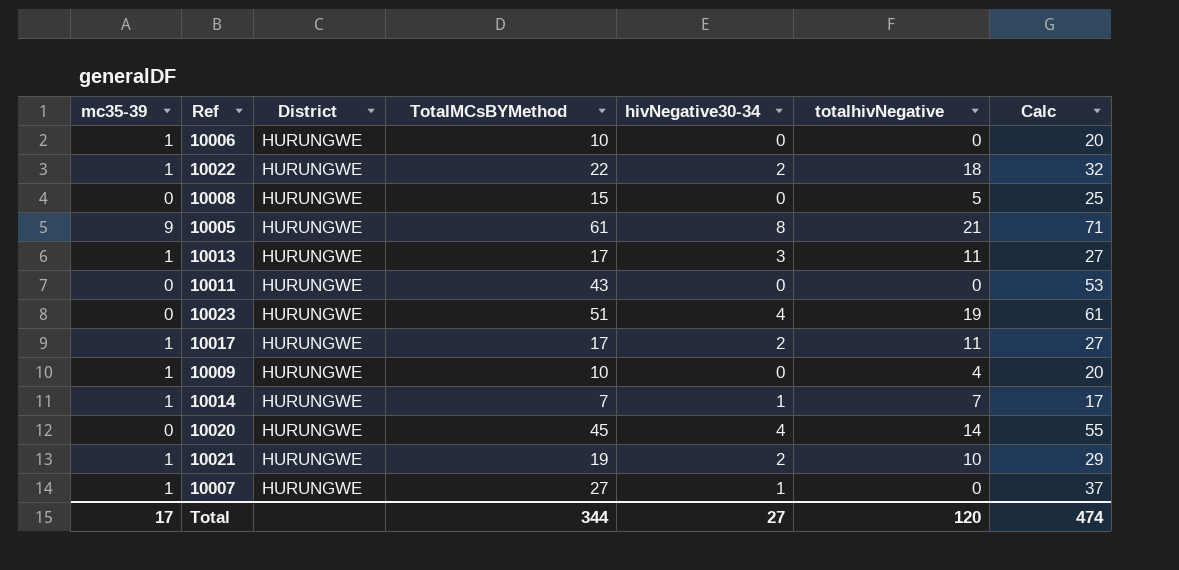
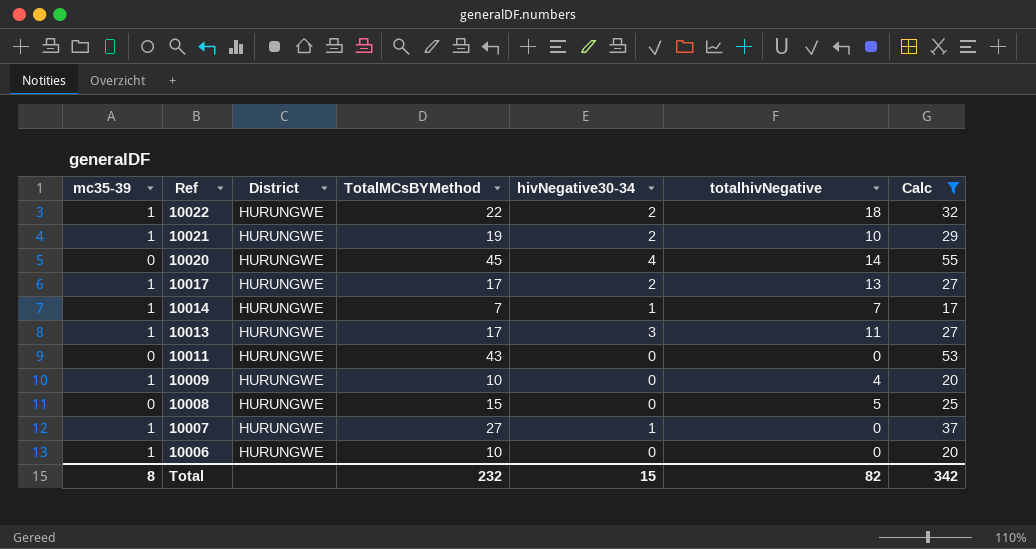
filter: none -> Calc <= 55
row order: none -> Ref descending
10017 | totalhivNegative: 11 -> 13
Total | mc35-39: 17 -> 8
Total | TotalMCsBYMethod: 344 -> 232
Total | hivNegative30-34: 27 -> 15
Total | totalhivNegative: 120 -> 82
Total | Calc: 474 -> 342

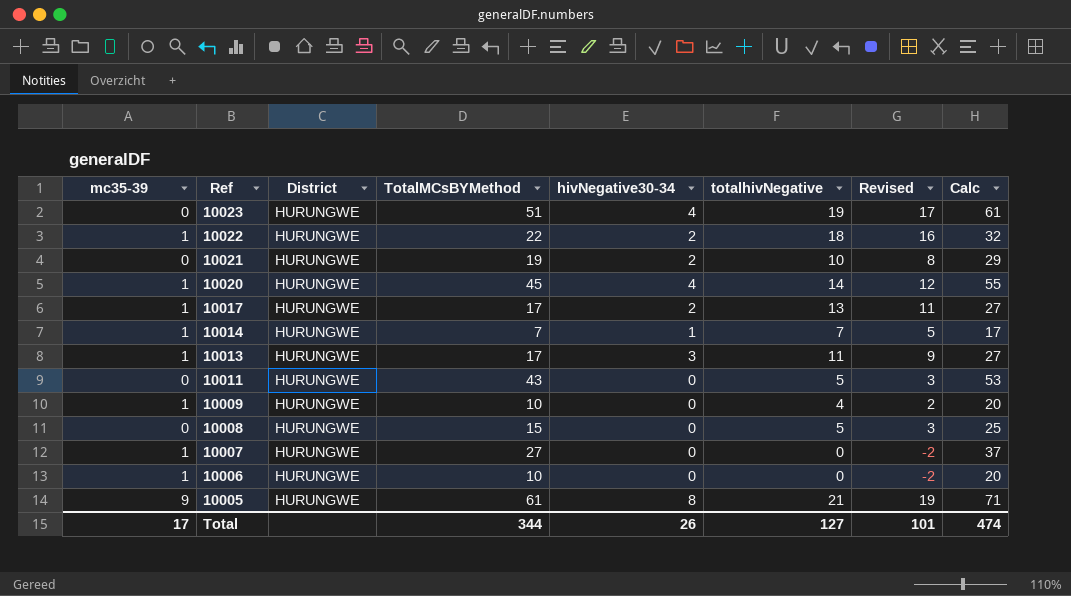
filter: Calc <= 55 -> none
column Revised | formula: none -> [totalhivNegative] - 2
10021 | mc35-39: 1 -> 0
10020 | mc35-39: 0 -> 1
10011 | totalhivNegative: 0 -> 5
10007 | hivNegative30-34: 1 -> 0
Total | mc35-39: 8 -> 17
Total | TotalMCsBYMethod: 232 -> 344
Total | hivNegative30-34: 15 -> 26
Total | totalhivNegative: 82 -> 127
Total | Calc: 342 -> 474

